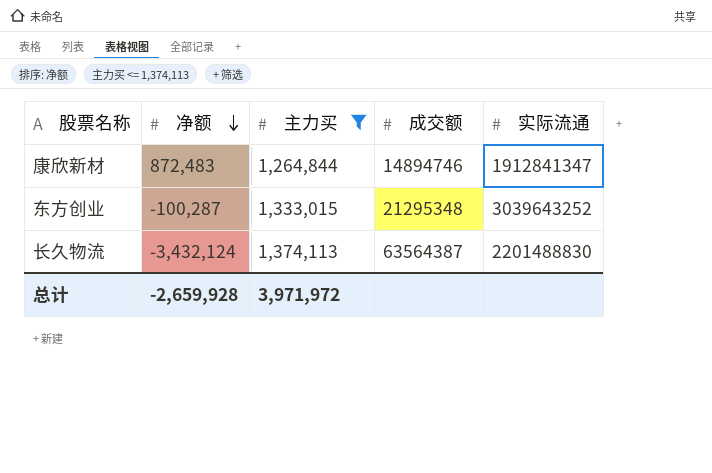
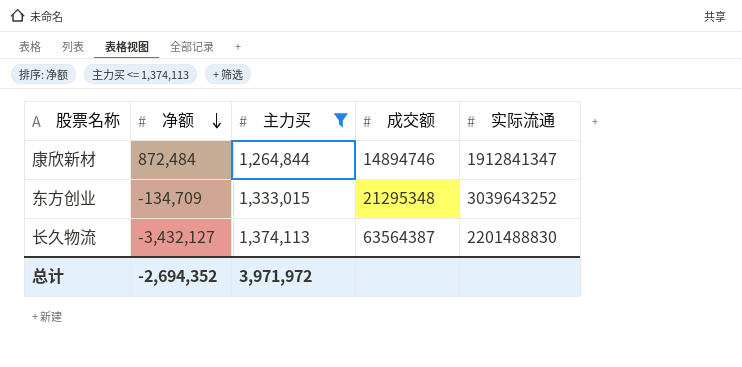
康欣新材 | 净额: 872,483 -> 872,484
东方创业 | 净额: -100,287 -> -134,709
长久物流 | 净额: -3,432,124 -> -3,432,127
总计 | 净额: -2,659,928 -> -2,694,352

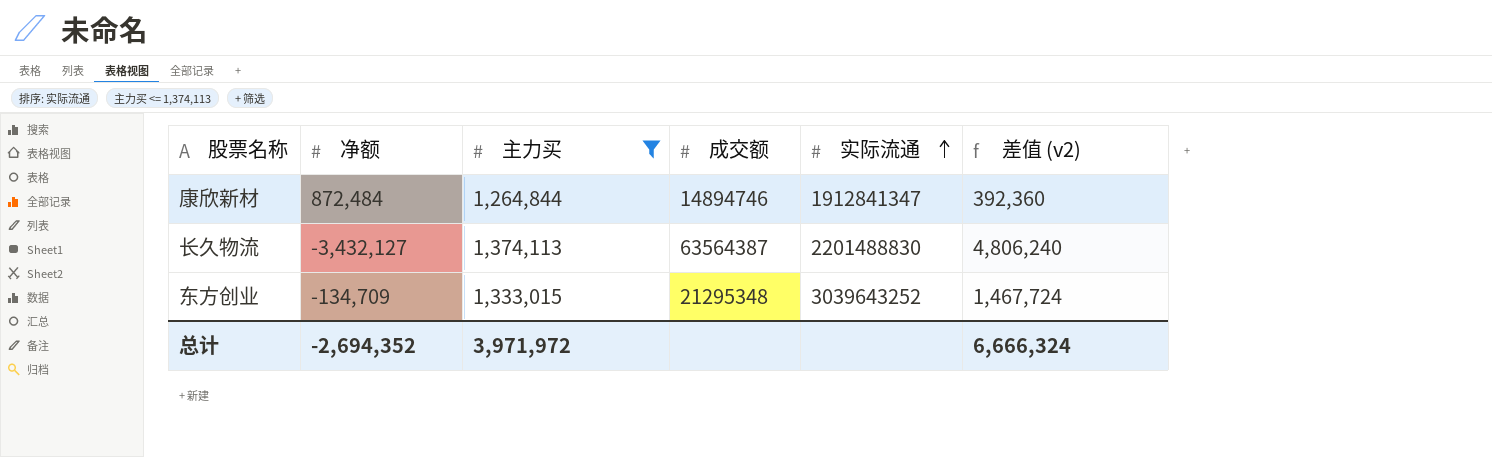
row order: 净额 descending -> 实际流通 ascending
column 差值 (v2) | formula: none -> [主力买] - [净额]

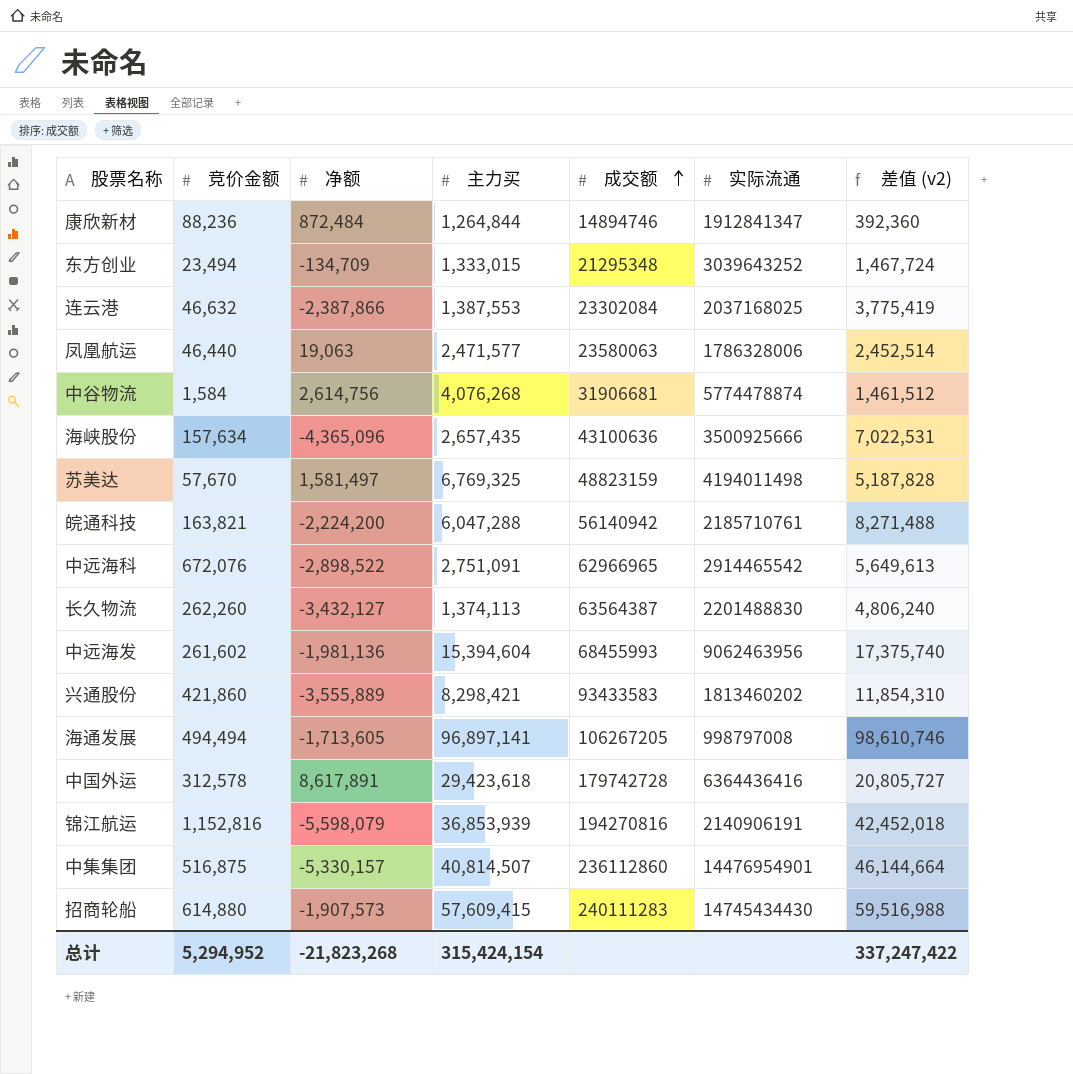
filter: 主力买 <= 1,374,113 -> none
row order: 实际流通 ascending -> 成交额 ascending
column 竞价金额 | position: none -> 2
总计 | 净额: -2,694,352 -> -21,823,268
总计 | 主力买: 3,971,972 -> 315,424,154
总计 | 差值 (v2): 6,666,324 -> 337,247,422

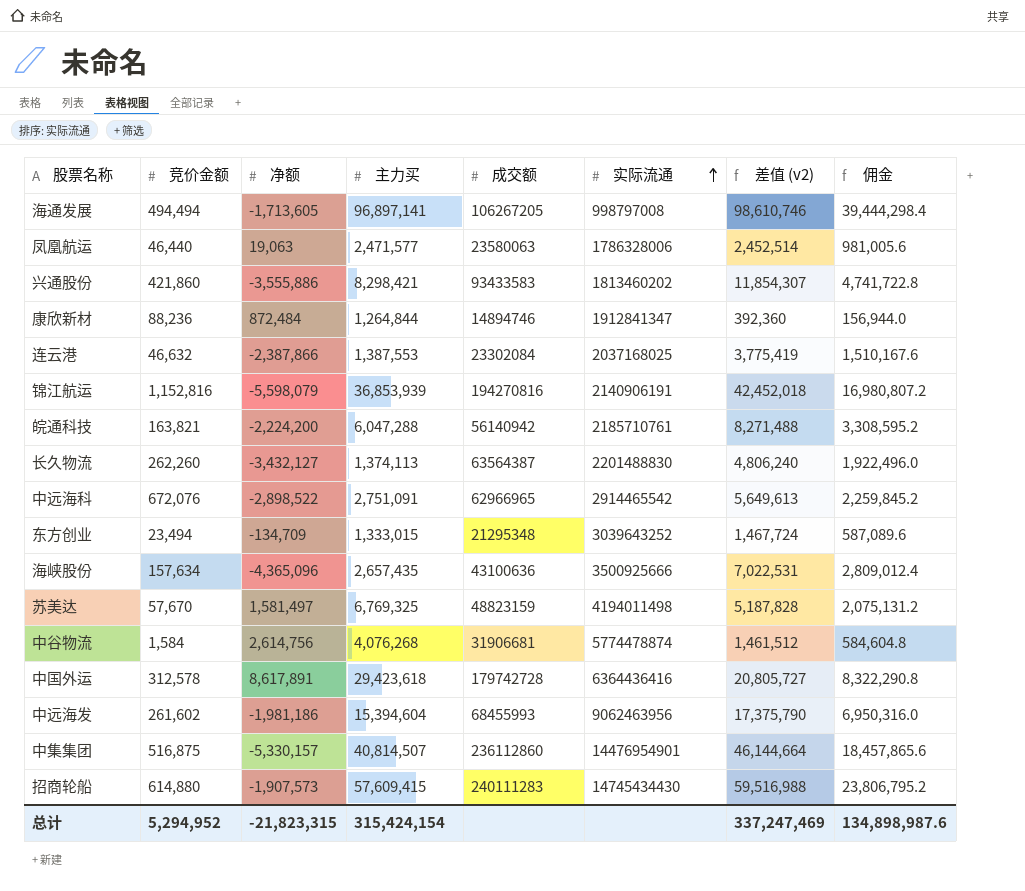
row order: 成交额 ascending -> 实际流通 ascending
column 佣金 | formula: none -> [差值 (v2)] * 0.4
兴通股份 | 净额: -3,555,889 -> -3,555,886
兴通股份 | 差值 (v2): 11,854,310 -> 11,854,307
中远海发 | 净额: -1,981,136 -> -1,981,186
中远海发 | 差值 (v2): 17,375,740 -> 17,375,790
总计 | 净额: -21,823,268 -> -21,823,315
总计 | 差值 (v2): 337,247,422 -> 337,247,469

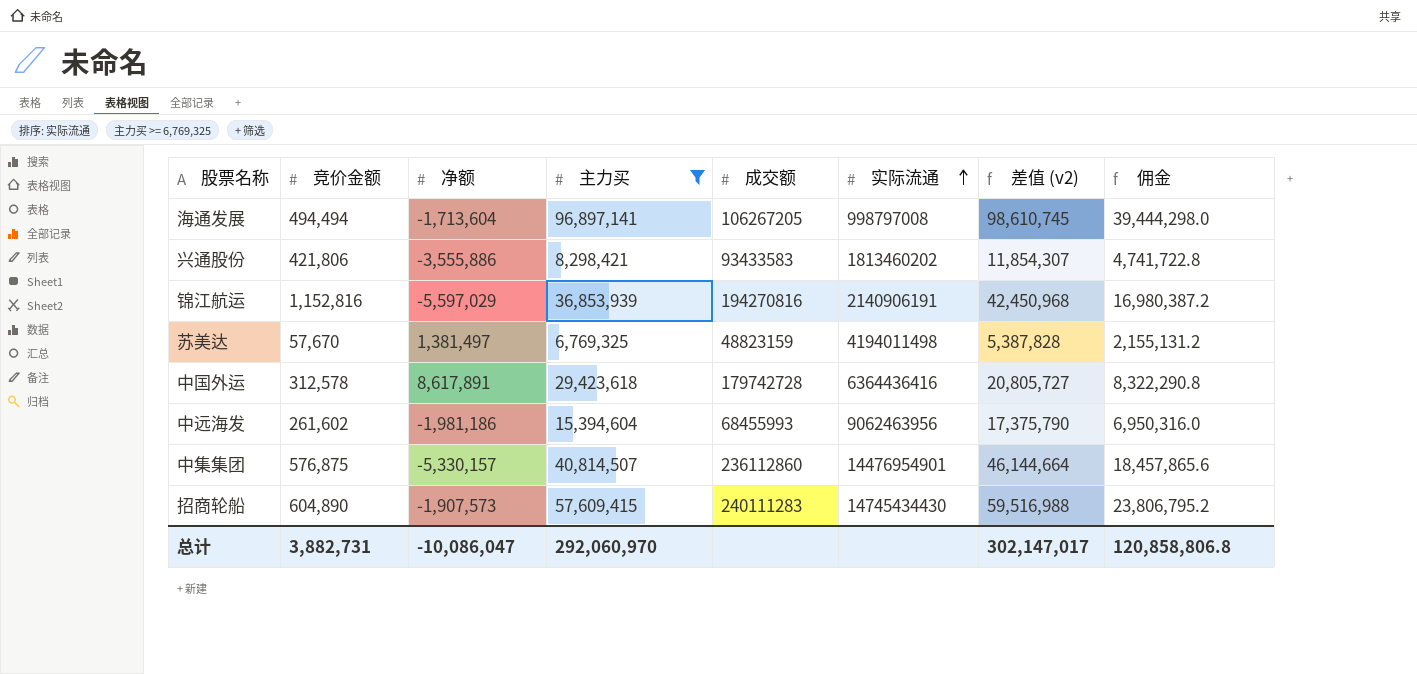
filter: none -> 主力买 >= 6,769,325
海通发展 | 净额: -1,713,605 -> -1,713,604
海通发展 | 差值 (v2): 98,610,746 -> 98,610,745
海通发展 | 佣金: 39,444,298.4 -> 39,444,298.0
兴通股份 | 竞价金额: 421,860 -> 421,806
锦江航运 | 净额: -5,598,079 -> -5,597,029
锦江航运 | 差值 (v2): 42,452,018 -> 42,450,968
锦江航运 | 佣金: 16,980,807.2 -> 16,980,387.2
苏美达 | 净额: 1,581,497 -> 1,381,497
苏美达 | 差值 (v2): 5,187,828 -> 5,387,828
苏美达 | 佣金: 2,075,131.2 -> 2,155,131.2
中集集团 | 竞价金额: 516,875 -> 576,875
招商轮船 | 竞价金额: 614,880 -> 604,890
总计 | 竞价金额: 5,294,952 -> 3,882,731
总计 | 净额: -21,823,315 -> -10,086,047
总计 | 主力买: 315,424,154 -> 292,060,970
总计 | 差值 (v2): 337,247,469 -> 302,147,017
总计 | 佣金: 134,898,987.6 -> 120,858,806.8

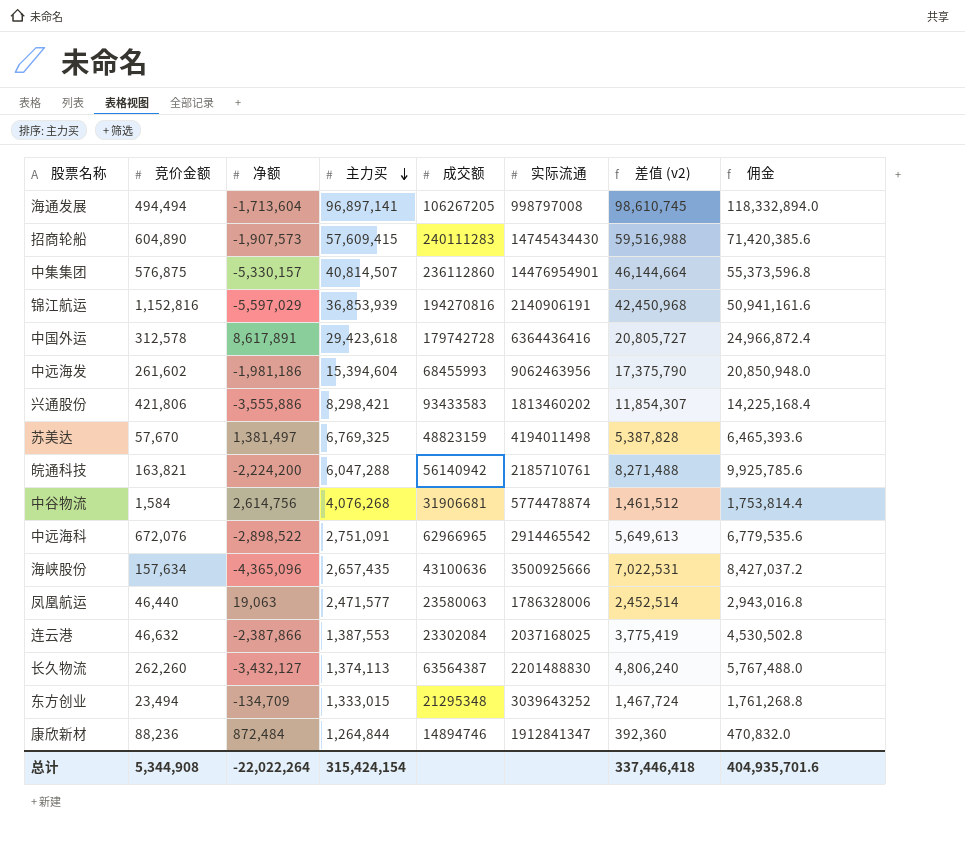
filter: 主力买 >= 6,769,325 -> none
row order: 实际流通 ascending -> 主力买 descending
column 佣金 | formula: [差值 (v2)] * 0.4 -> [差值 (v2)] * 1.2
总计 | 竞价金额: 3,882,731 -> 5,344,908
总计 | 净额: -10,086,047 -> -22,022,264
总计 | 主力买: 292,060,970 -> 315,424,154
总计 | 差值 (v2): 302,147,017 -> 337,446,418
总计 | 佣金: 120,858,806.8 -> 404,935,701.6

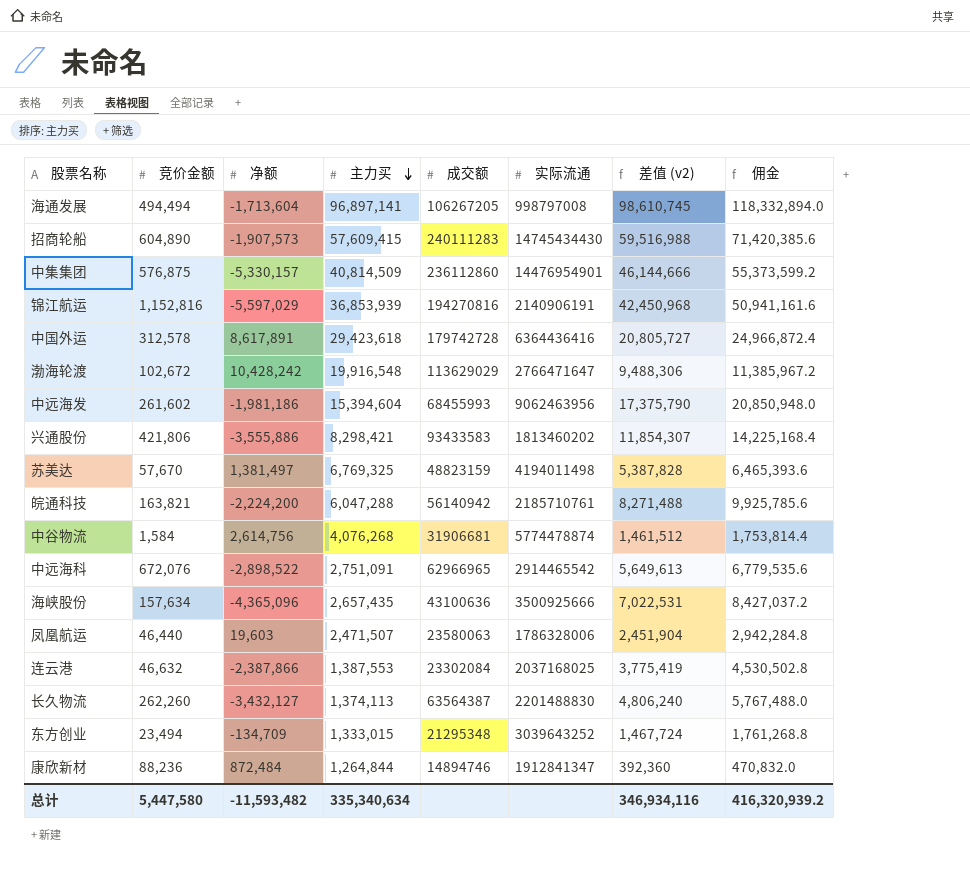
中集集团 | 主力买: 40,814,507 -> 40,814,509
中集集团 | 差值 (v2): 46,144,664 -> 46,144,666
中集集团 | 佣金: 55,373,596.8 -> 55,373,599.2
row 渤海轮渡: none -> 102,672 | 10,428,242 | 19,916,548 | 113629029 | 2766471647 | 9,488,306 | 11,385,967.2
凤凰航运 | 净额: 19,063 -> 19,603
凤凰航运 | 主力买: 2,471,577 -> 2,471,507
凤凰航运 | 差值 (v2): 2,452,514 -> 2,451,904
凤凰航运 | 佣金: 2,943,016.8 -> 2,942,284.8
总计 | 竞价金额: 5,344,908 -> 5,447,580
总计 | 净额: -22,022,264 -> -11,593,482
总计 | 主力买: 315,424,154 -> 335,340,634
总计 | 差值 (v2): 337,446,418 -> 346,934,116
总计 | 佣金: 404,935,701.6 -> 416,320,939.2

